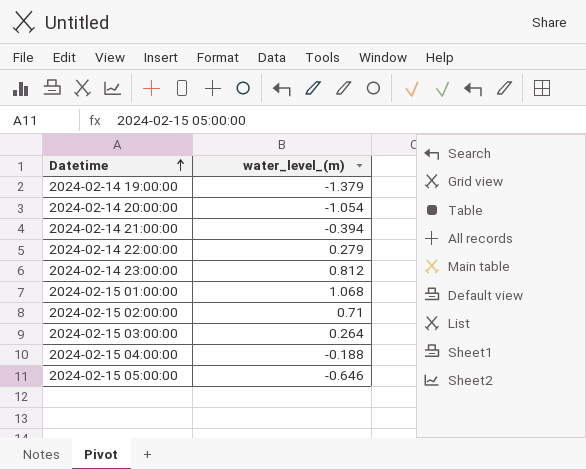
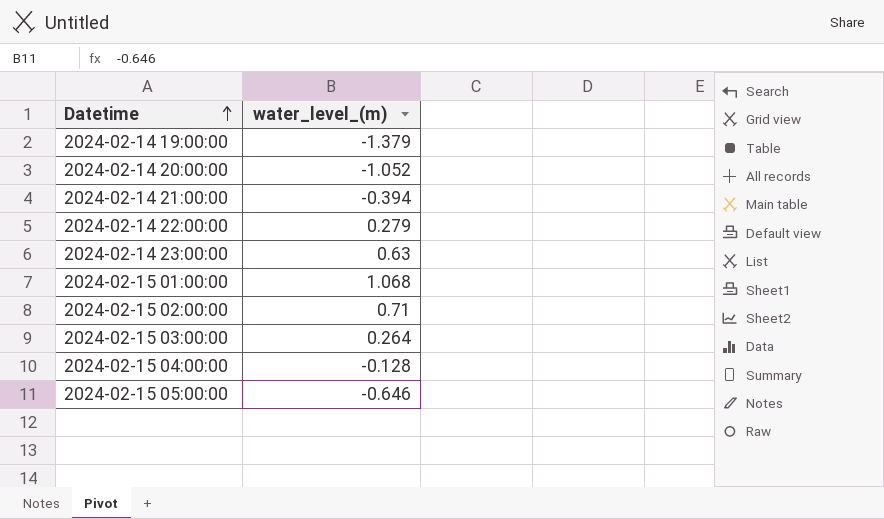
2024-02-14 20:00:00 | water_level_(m): -1.054 -> -1.052
2024-02-14 23:00:00 | water_level_(m): 0.812 -> 0.63
2024-02-15 04:00:00 | water_level_(m): -0.188 -> -0.128

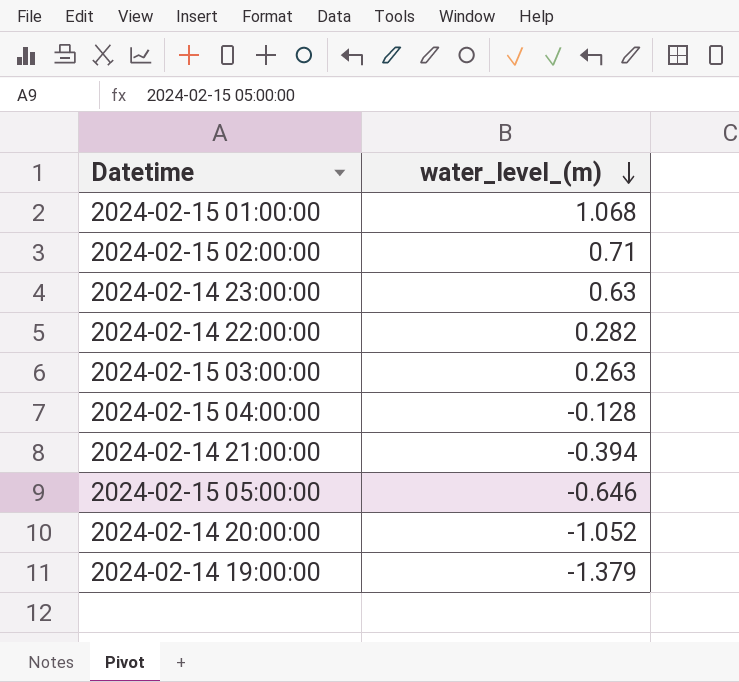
row order: Datetime ascending -> water_level_(m) descending
2024-02-14 22:00:00 | water_level_(m): 0.279 -> 0.282
2024-02-15 03:00:00 | water_level_(m): 0.264 -> 0.263

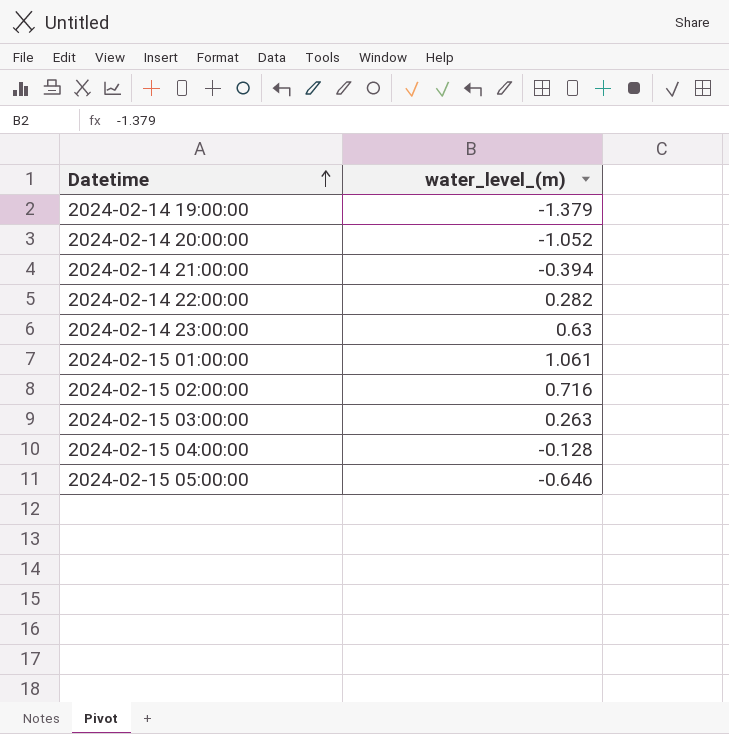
row order: water_level_(m) descending -> Datetime ascending
2024-02-15 01:00:00 | water_level_(m): 1.068 -> 1.061
2024-02-15 02:00:00 | water_level_(m): 0.71 -> 0.716

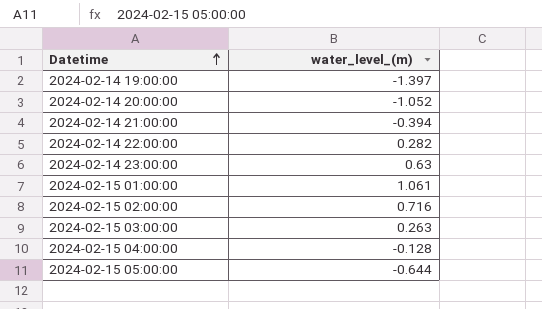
2024-02-14 19:00:00 | water_level_(m): -1.379 -> -1.397
2024-02-15 05:00:00 | water_level_(m): -0.646 -> -0.644

